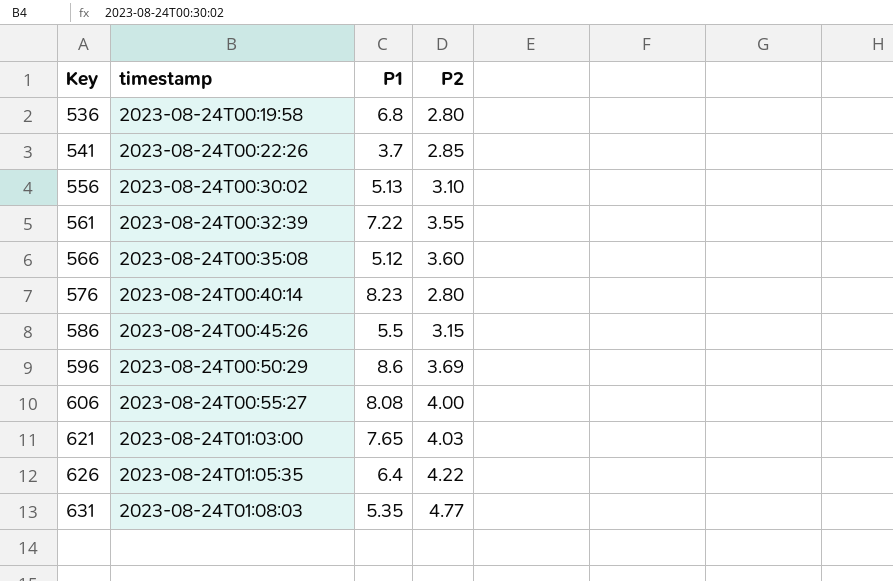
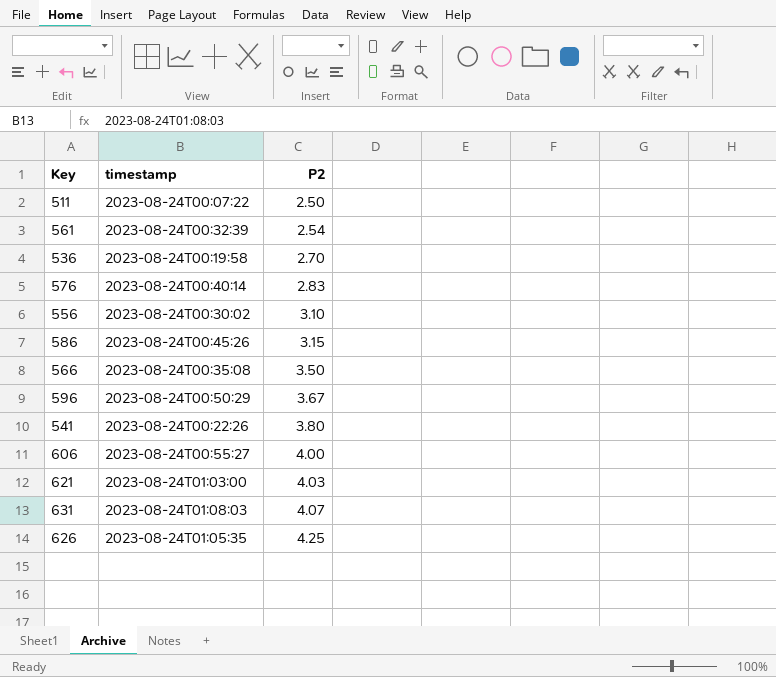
row order: Key ascending -> P2 ascending
column P1 | position: 3 -> none
row 511: none -> 2023-08-24T00:07:22 | 2.50
561 | P2: 3.55 -> 2.54
536 | P2: 2.80 -> 2.70
576 | P2: 2.80 -> 2.83
566 | P2: 3.60 -> 3.50
596 | P2: 3.69 -> 3.67
541 | P2: 2.85 -> 3.80
631 | P2: 4.77 -> 4.07
626 | P2: 4.22 -> 4.25

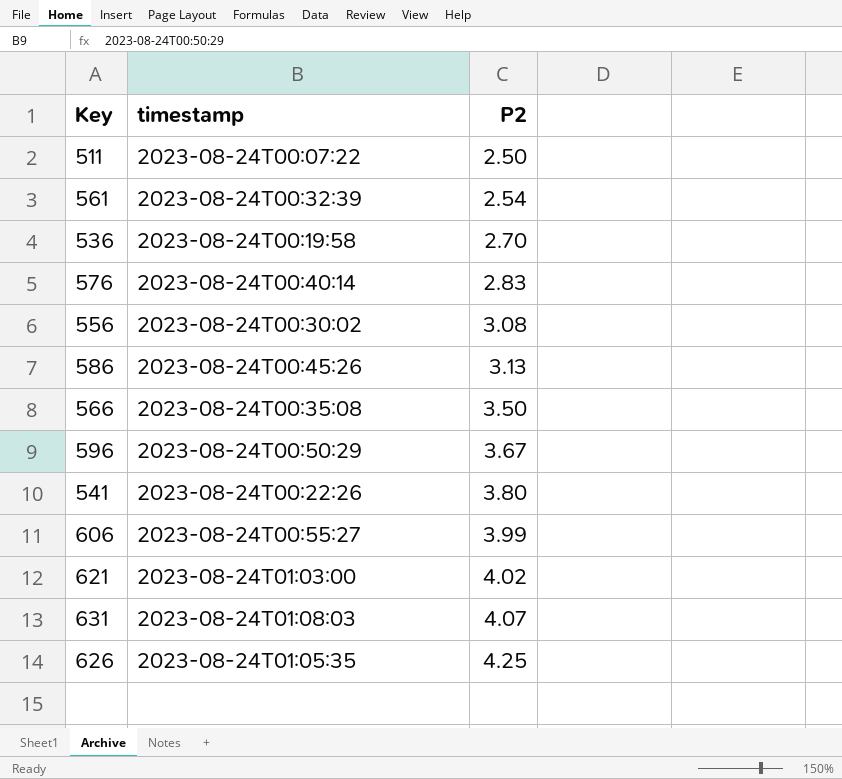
556 | P2: 3.10 -> 3.08
586 | P2: 3.15 -> 3.13
606 | P2: 4.00 -> 3.99
621 | P2: 4.03 -> 4.02

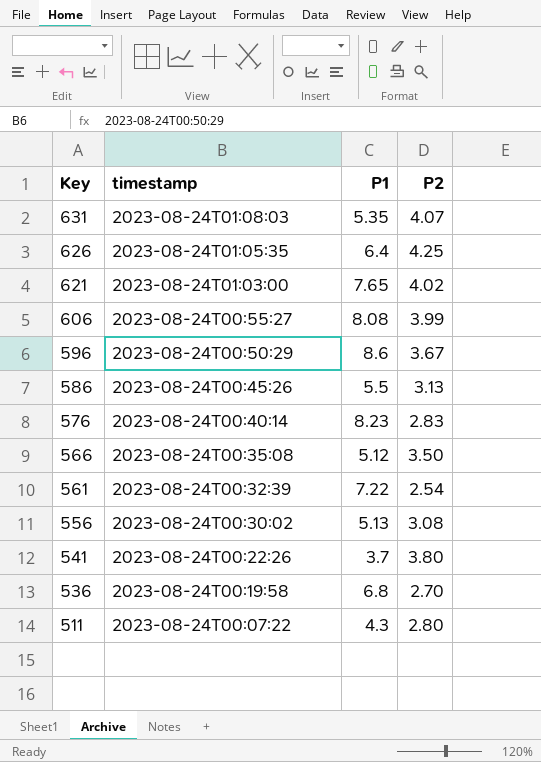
row order: P2 ascending -> Key descending
column P1 | position: none -> 3
511 | P2: 2.50 -> 2.80

